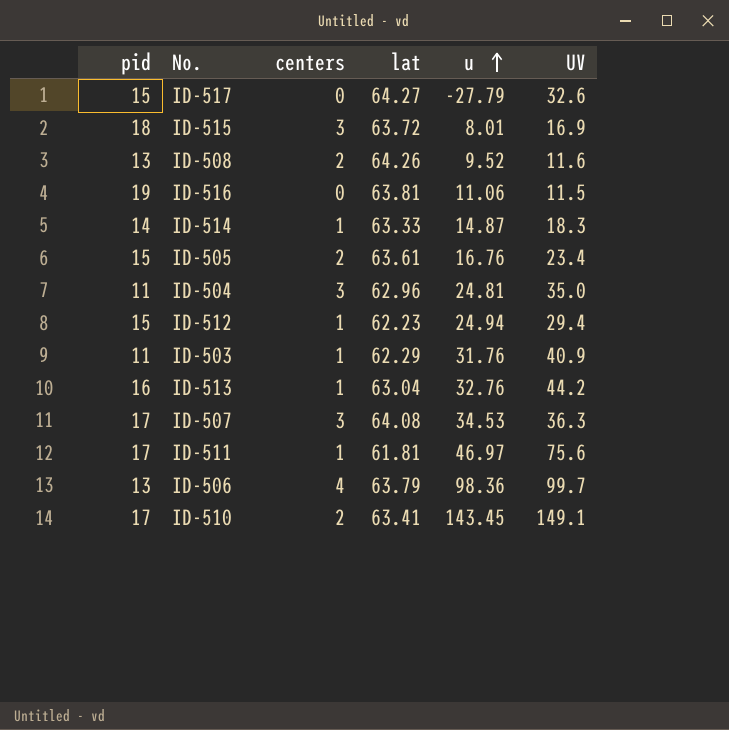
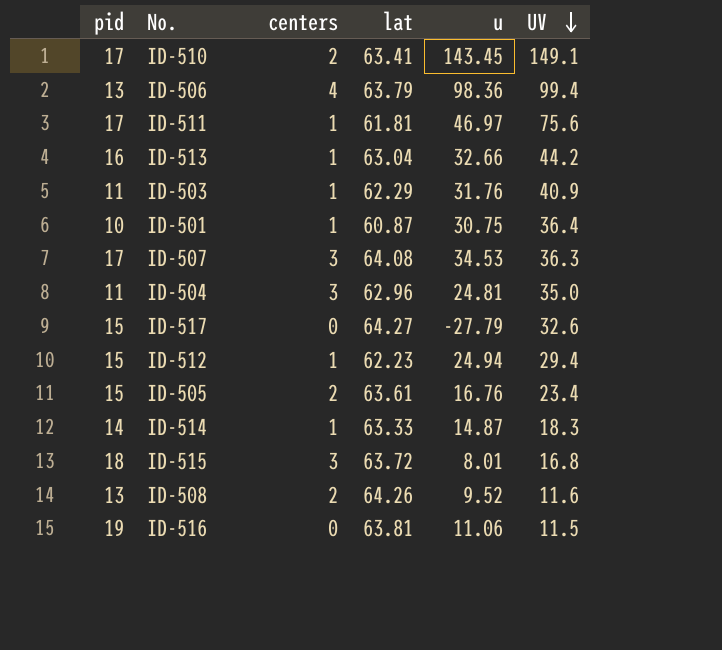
row order: u ascending -> UV descending
ID-506 | UV: 99.7 -> 99.4
ID-513 | u: 32.76 -> 32.66
row ID-501: none -> 10 | 1 | 60.87 | 30.75 | 36.4
ID-515 | UV: 16.9 -> 16.8

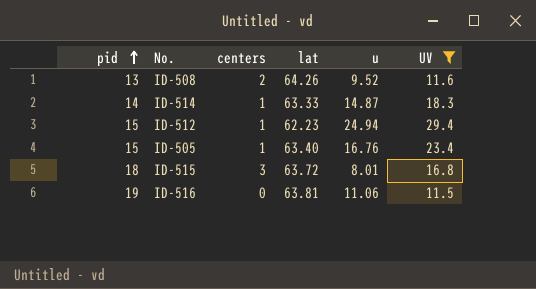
filter: none -> UV <= 29.4
row order: UV descending -> pid ascending
ID-505 | centers: 2 -> 1
ID-505 | lat: 63.61 -> 63.40

